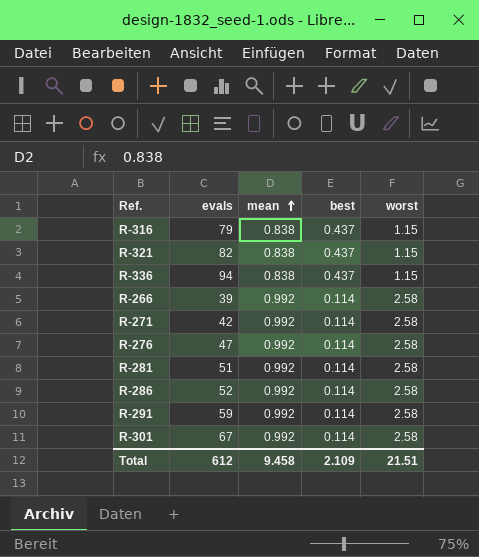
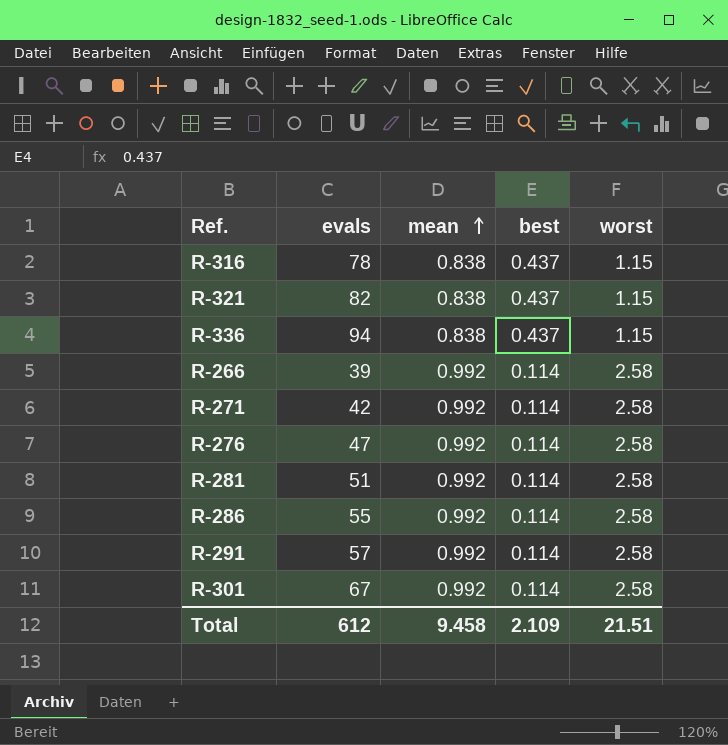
R-316 | evals: 79 -> 78
R-286 | evals: 52 -> 55
R-291 | evals: 59 -> 57

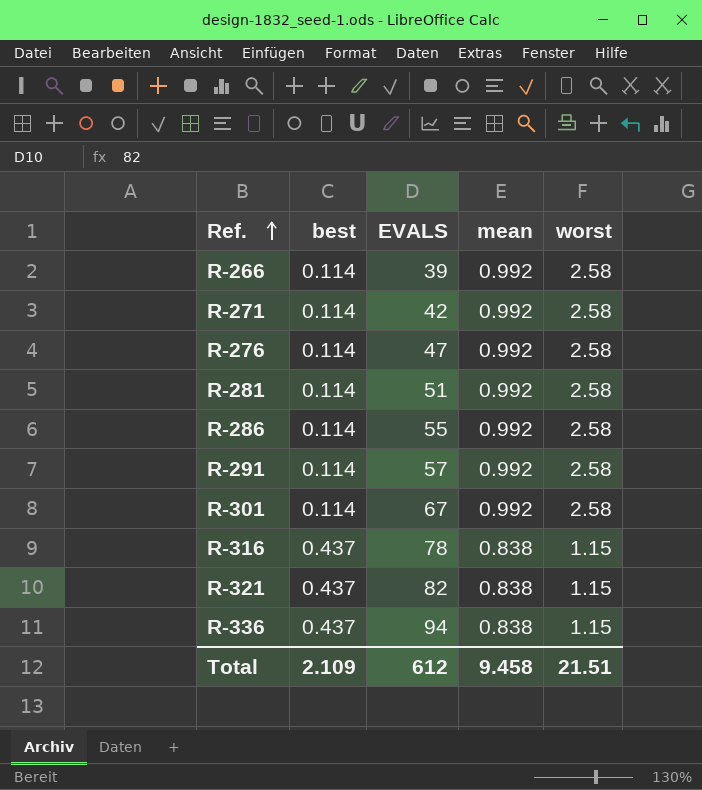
row order: mean ascending -> Ref. ascending
column best | position: 4 -> 2
column name: evals -> EVALS

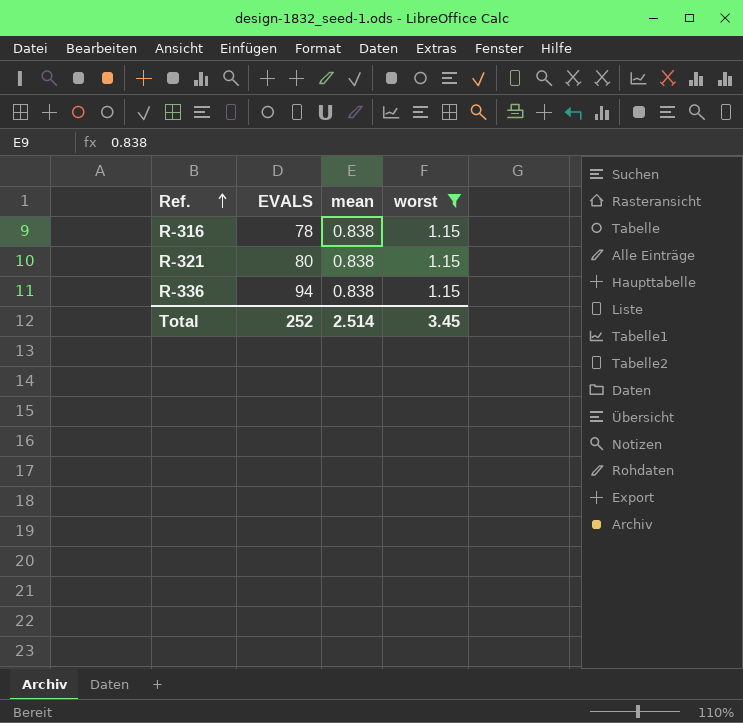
filter: none -> worst = 1.15
column best | position: 2 -> none
R-321 | EVALS: 82 -> 80
Total | EVALS: 612 -> 252
Total | mean: 9.458 -> 2.514
Total | worst: 21.51 -> 3.45

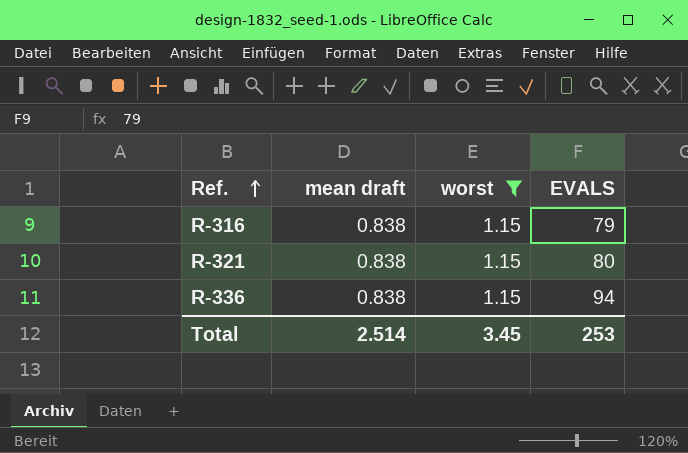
column name: mean -> mean draft
column EVALS | position: 2 -> 4
R-316 | EVALS: 78 -> 79
Total | EVALS: 252 -> 253

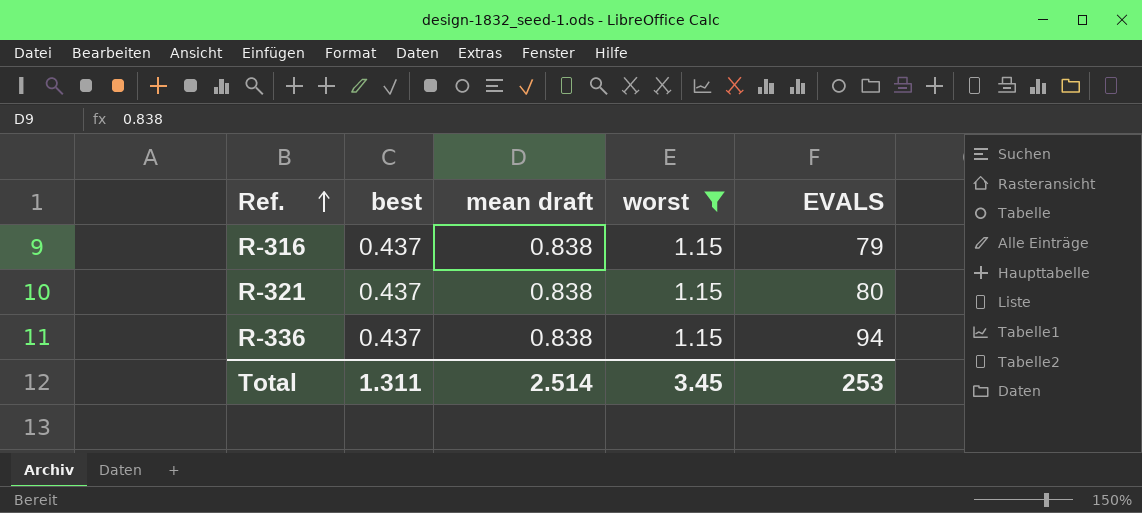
column best | position: none -> 2

